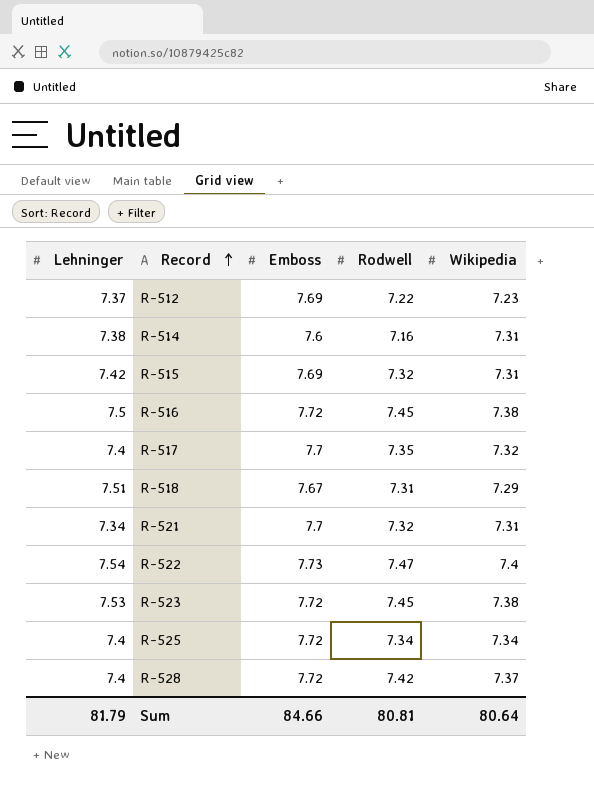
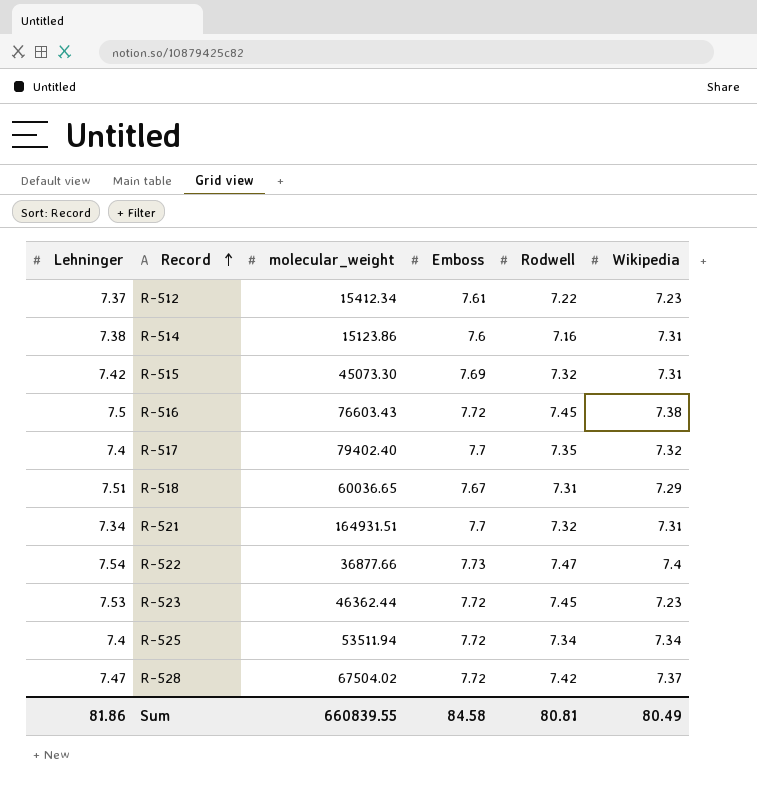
column molecular_weight | position: none -> 3
R-512 | Emboss: 7.69 -> 7.61
R-523 | Wikipedia: 7.38 -> 7.23
R-528 | Lehninger: 7.4 -> 7.47
Sum | Lehninger: 81.79 -> 81.86
Sum | Emboss: 84.66 -> 84.58
Sum | Wikipedia: 80.64 -> 80.49

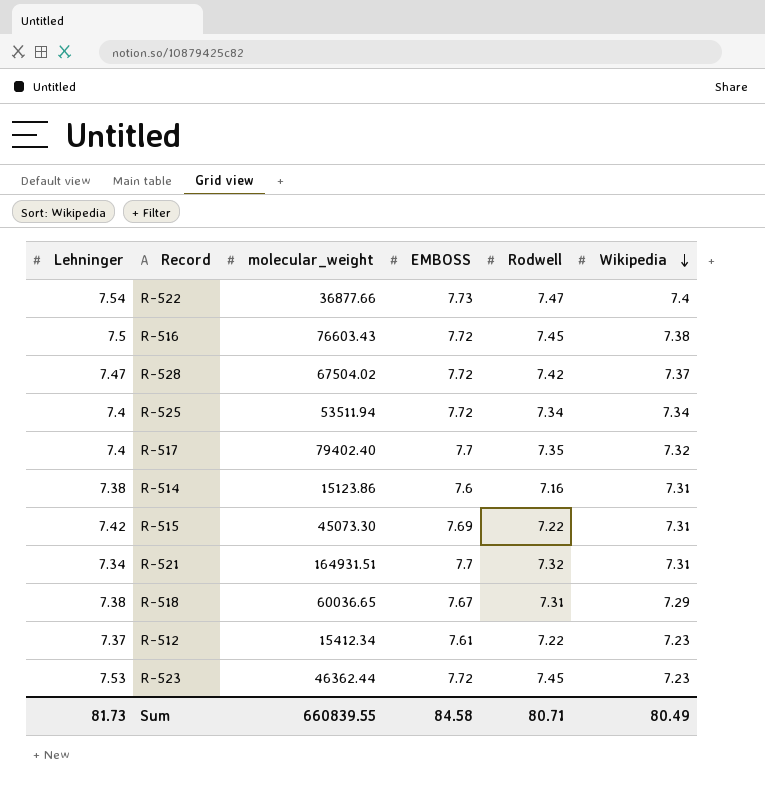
row order: Record ascending -> Wikipedia descending
column name: Emboss -> EMBOSS
R-515 | Rodwell: 7.32 -> 7.22
R-518 | Lehninger: 7.51 -> 7.38
Sum | Lehninger: 81.86 -> 81.73
Sum | Rodwell: 80.81 -> 80.71

